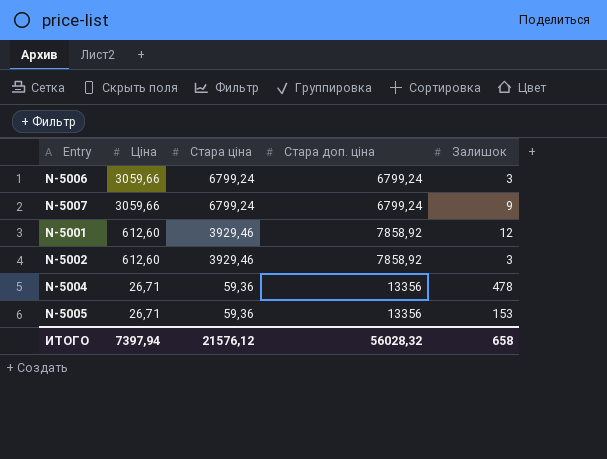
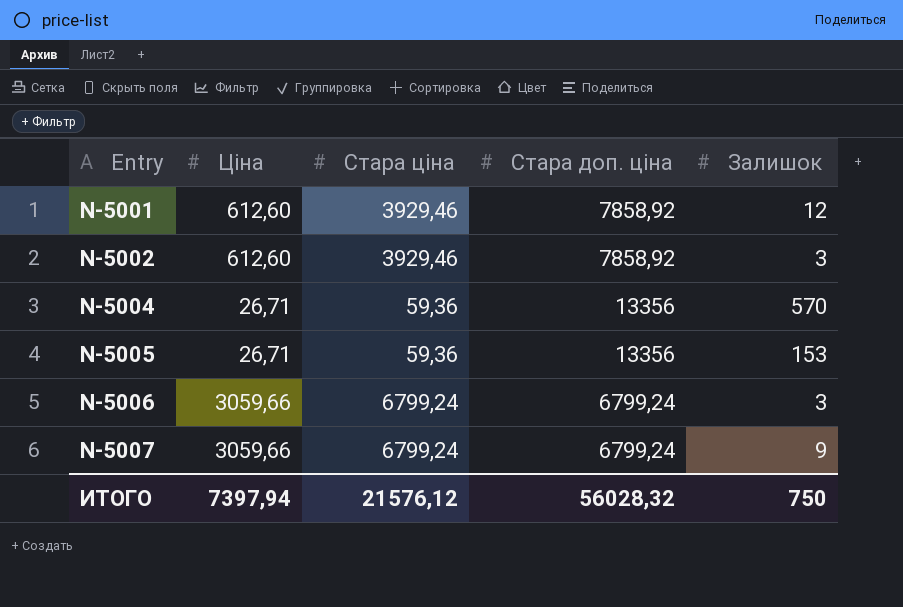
row order: Ціна descending -> Entry ascending
N-5004 | Залишок: 478 -> 570
ИТОГО | Залишок: 658 -> 750

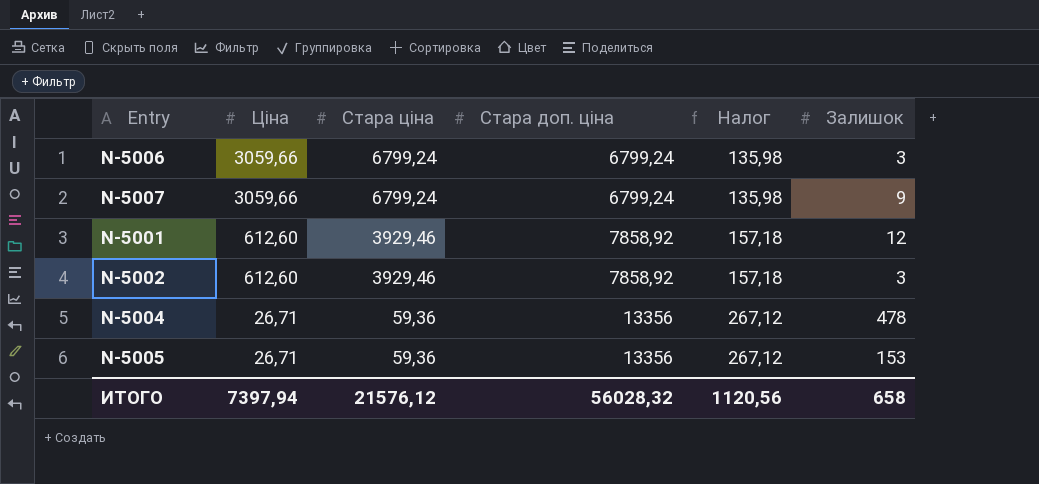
row order: Entry ascending -> Ціна descending
column Налог | formula: none -> [Стара доп. ціна] * 0,02
N-5004 | Залишок: 570 -> 478
ИТОГО | Залишок: 750 -> 658

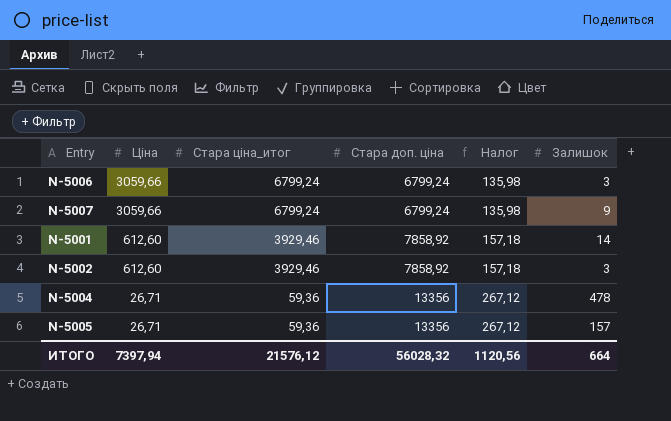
column name: Стара ціна -> Стара ціна_итог
N-5001 | Залишок: 12 -> 14
N-5005 | Залишок: 153 -> 157
ИТОГО | Залишок: 658 -> 664

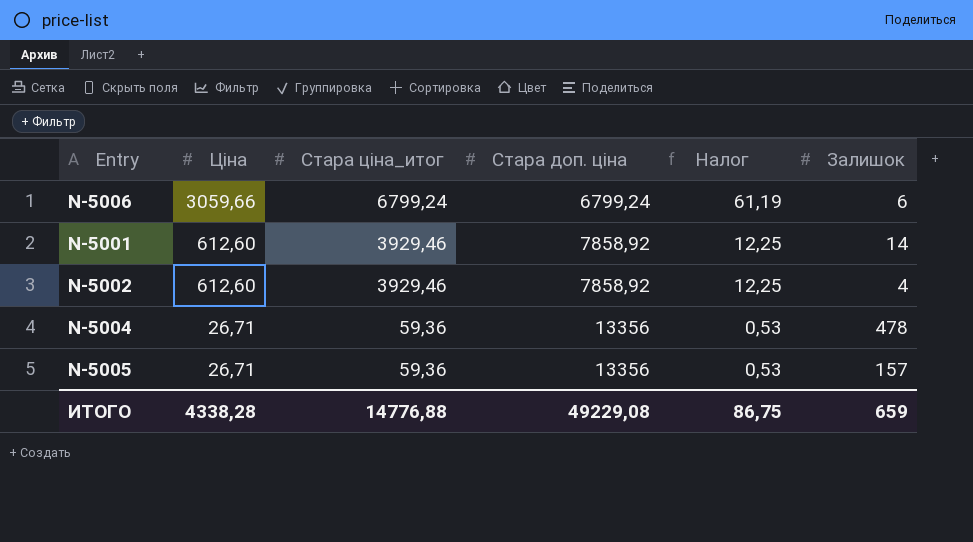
column Налог | formula: [Стара доп. ціна] * 0,02 -> [Ціна] * 0,02
row N-5007: 3059,66 | 6799,24 | 6799,24 | 135,98 | 9 -> none
N-5006 | Залишок: 3 -> 6
N-5002 | Залишок: 3 -> 4
ИТОГО | Ціна: 7397,94 -> 4338,28
ИТОГО | Стара ціна_итог: 21576,12 -> 14776,88
ИТОГО | Стара доп. ціна: 56028,32 -> 49229,08
ИТОГО | Налог: 1120,56 -> 86,75
ИТОГО | Залишок: 664 -> 659

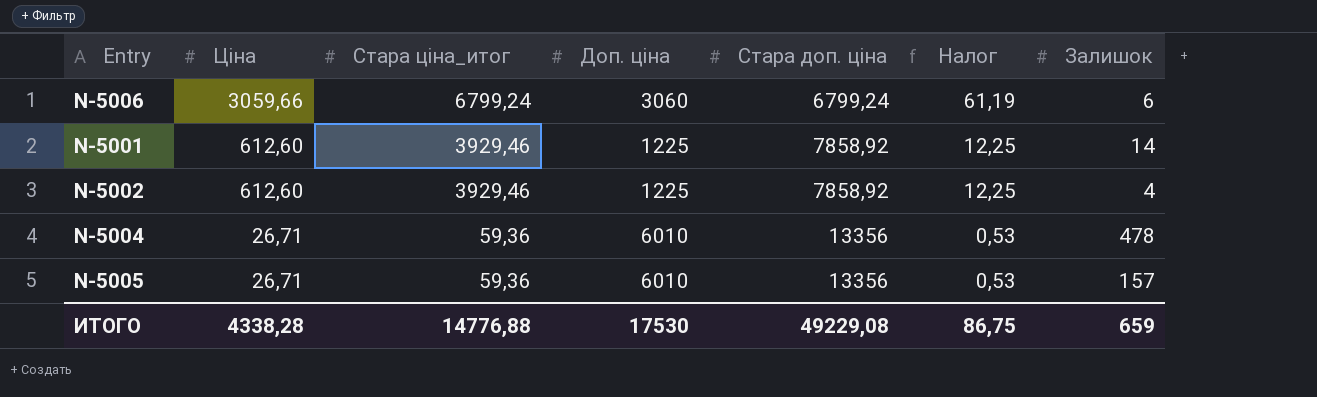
column Доп. ціна | position: none -> 4

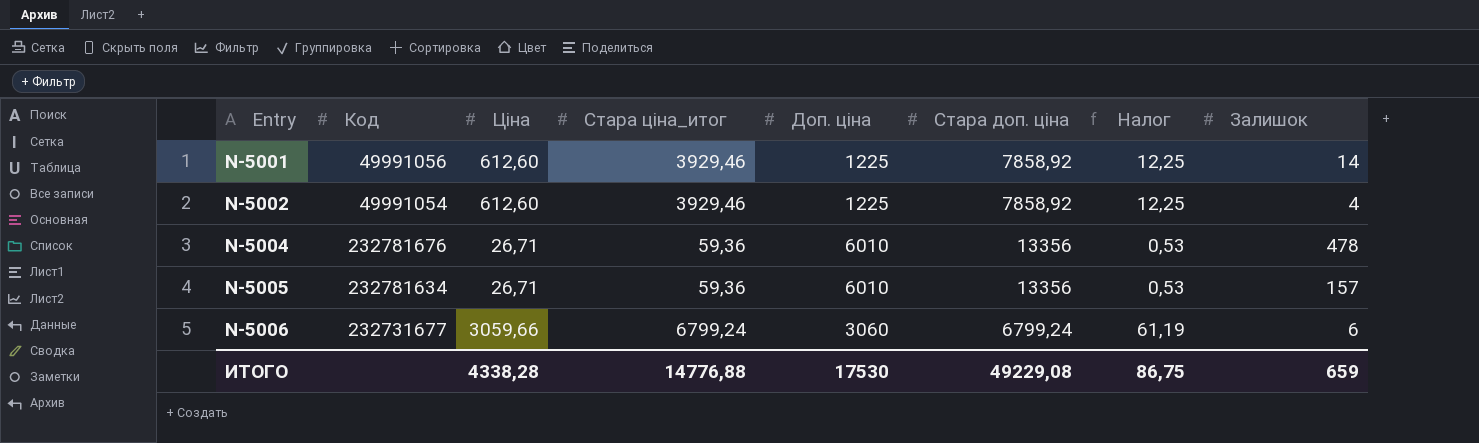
row order: Ціна descending -> Entry ascending
column Код | position: none -> 2

